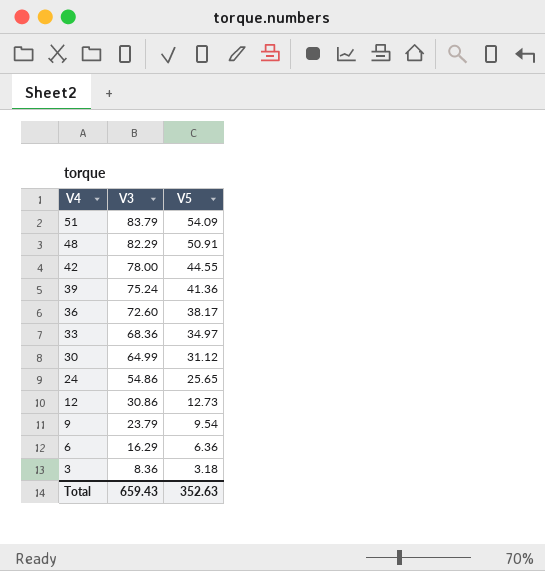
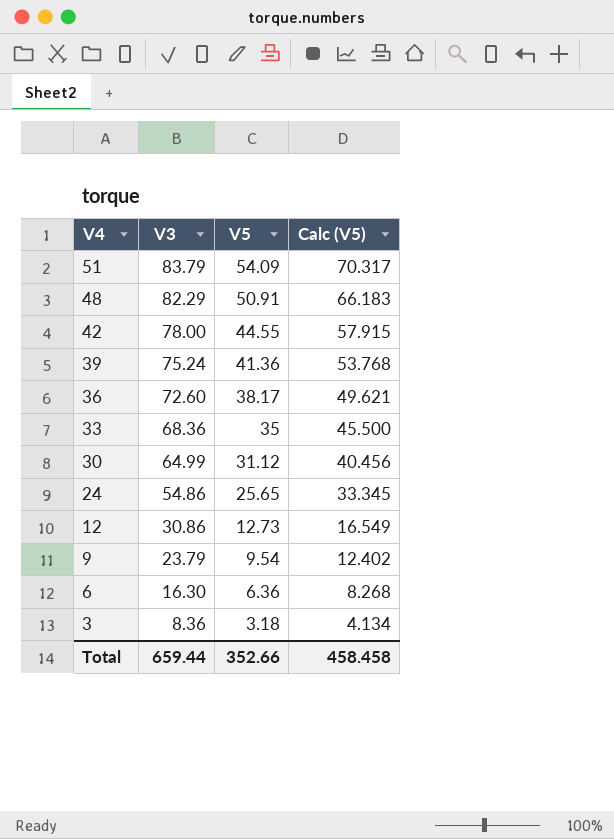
column Calc (V5) | formula: none -> [V5] * 1.3
33 | V5: 34.97 -> 35
6 | V3: 16.29 -> 16.30
Total | V3: 659.43 -> 659.44
Total | V5: 352.63 -> 352.66

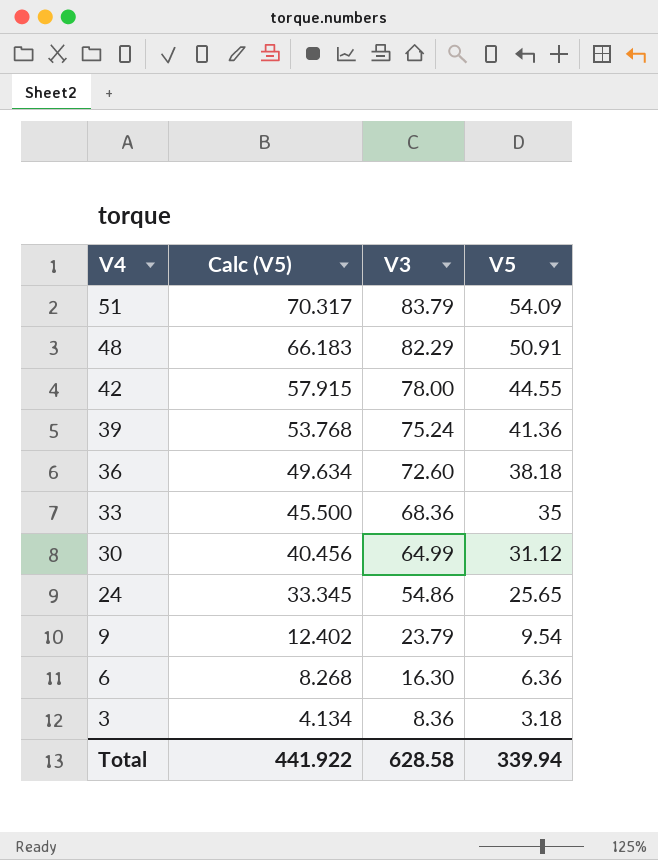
column Calc (V5) | position: 4 -> 2
row 12: 30.86 | 12.73 | 16.549 -> none
36 | Calc (V5): 49.621 -> 49.634
36 | V5: 38.17 -> 38.18
Total | Calc (V5): 458.458 -> 441.922
Total | V3: 659.44 -> 628.58
Total | V5: 352.66 -> 339.94

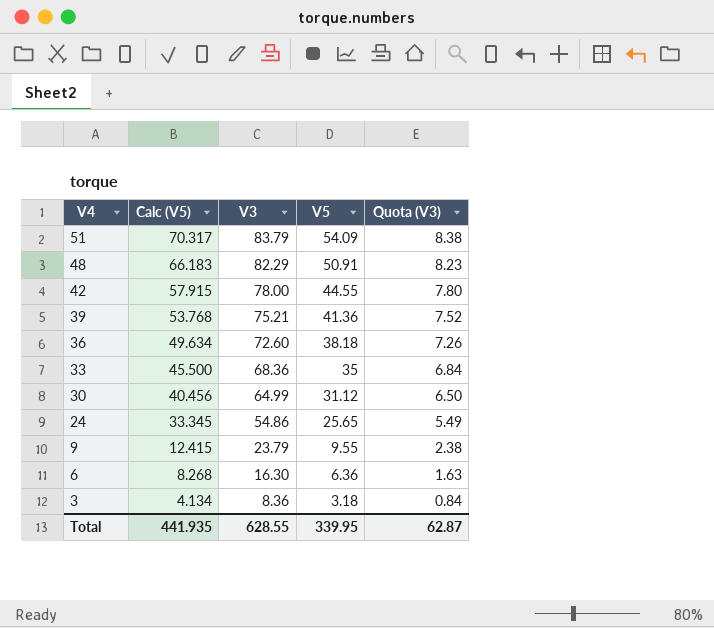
column Quota (V3) | formula: none -> [V3] * 0.1
39 | V3: 75.24 -> 75.21
9 | Calc (V5): 12.402 -> 12.415
9 | V5: 9.54 -> 9.55
Total | Calc (V5): 441.922 -> 441.935
Total | V3: 628.58 -> 628.55
Total | V5: 339.94 -> 339.95

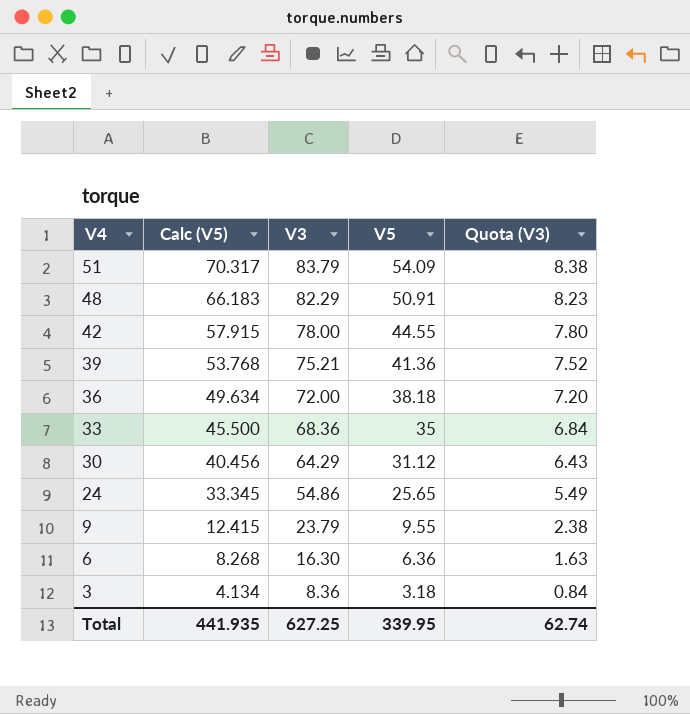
36 | V3: 72.60 -> 72.00
36 | Quota (V3): 7.26 -> 7.20
30 | V3: 64.99 -> 64.29
30 | Quota (V3): 6.50 -> 6.43
Total | V3: 628.55 -> 627.25
Total | Quota (V3): 62.87 -> 62.74

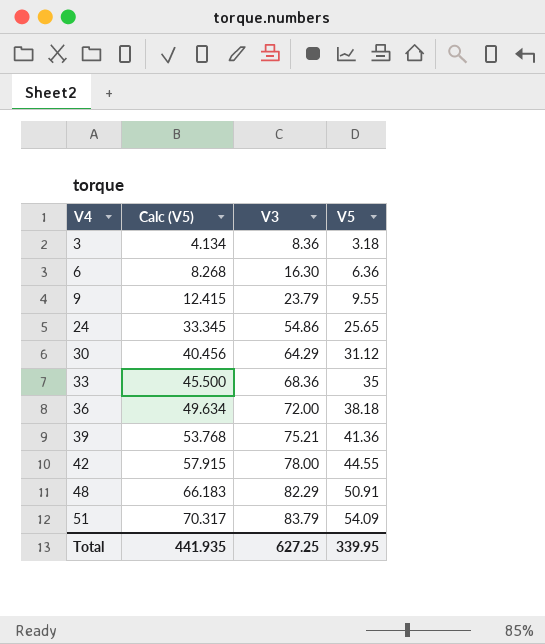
row order: V4 descending -> V4 ascending
column Quota (V3) | formula: [V3] * 0.1 -> none

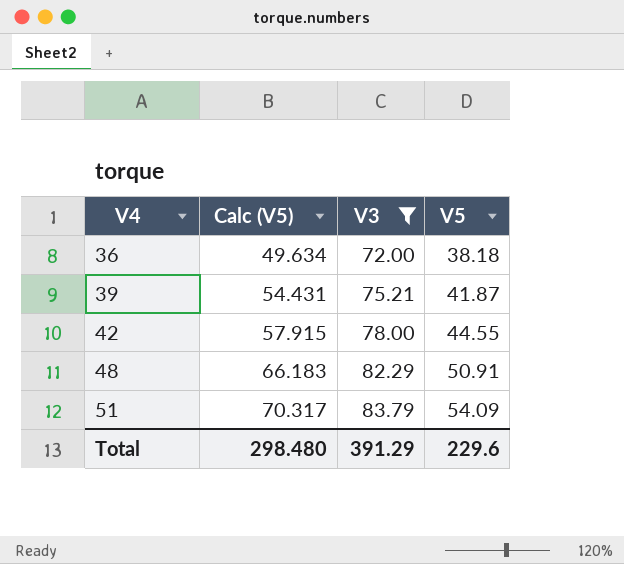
filter: none -> V3 >= 72.00
39 | Calc (V5): 53.768 -> 54.431
39 | V5: 41.36 -> 41.87
Total | Calc (V5): 441.935 -> 298.480
Total | V3: 627.25 -> 391.29
Total | V5: 339.95 -> 229.6

